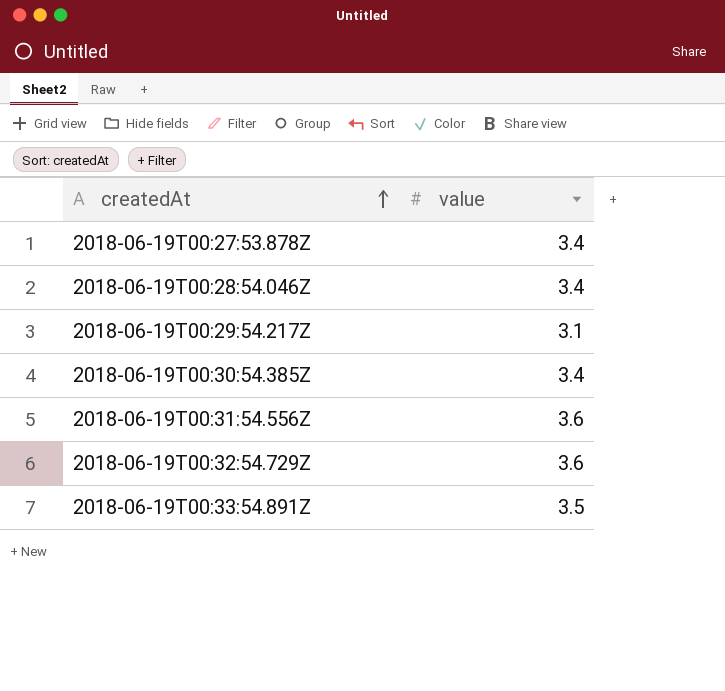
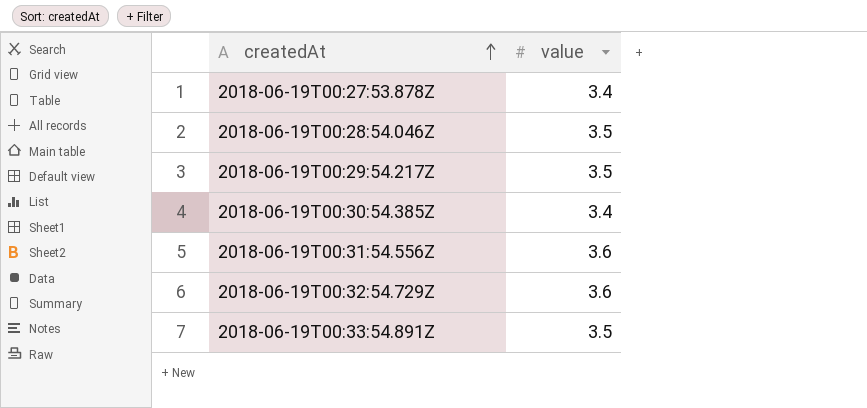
2018-06-19T00:28:54.046Z | value: 3.4 -> 3.5
2018-06-19T00:29:54.217Z | value: 3.1 -> 3.5

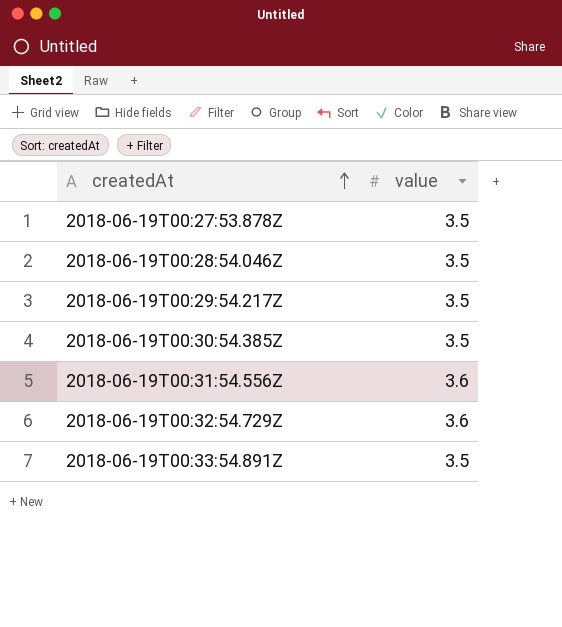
2018-06-19T00:27:53.878Z | value: 3.4 -> 3.5
2018-06-19T00:30:54.385Z | value: 3.4 -> 3.5

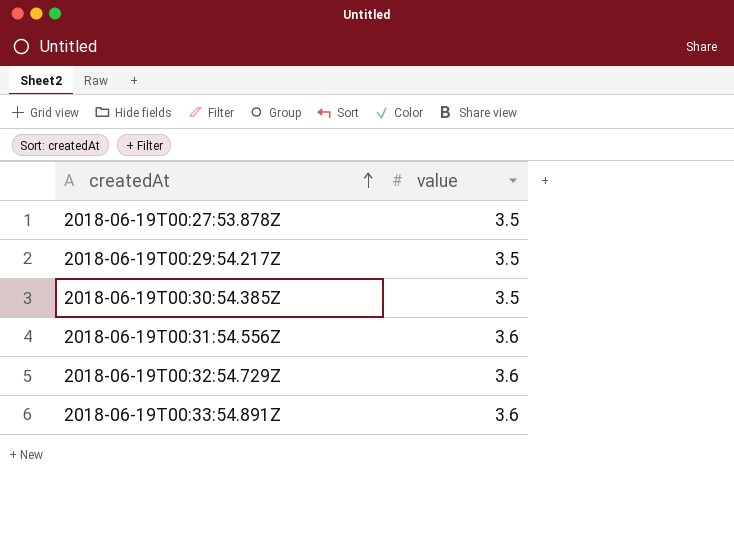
row 2018-06-19T00:28:54.046Z: 3.5 -> none
2018-06-19T00:33:54.891Z | value: 3.5 -> 3.6

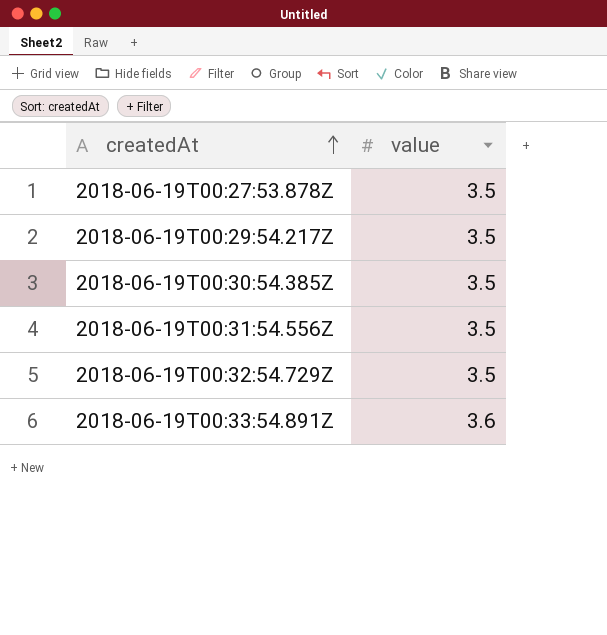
2018-06-19T00:31:54.556Z | value: 3.6 -> 3.5
2018-06-19T00:32:54.729Z | value: 3.6 -> 3.5

